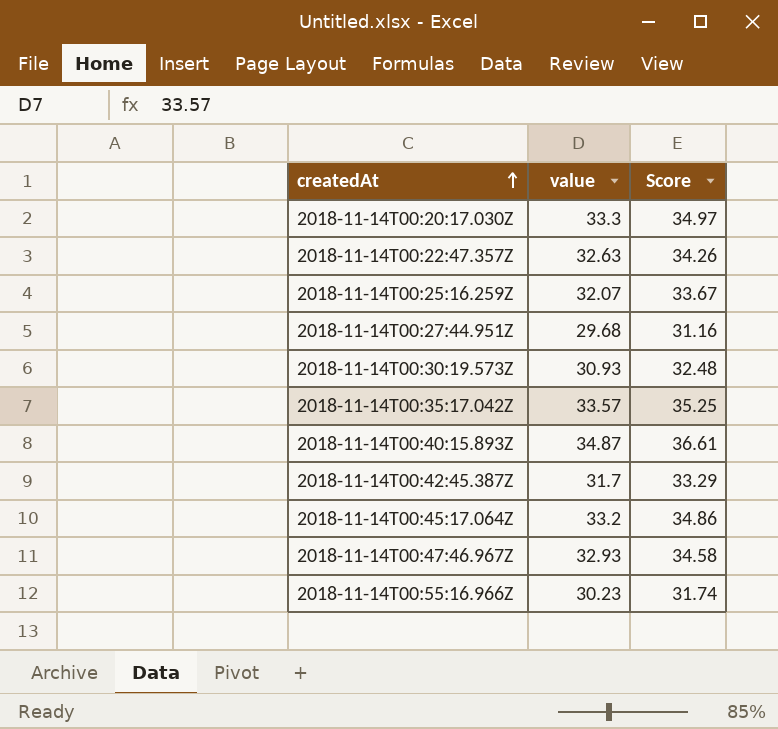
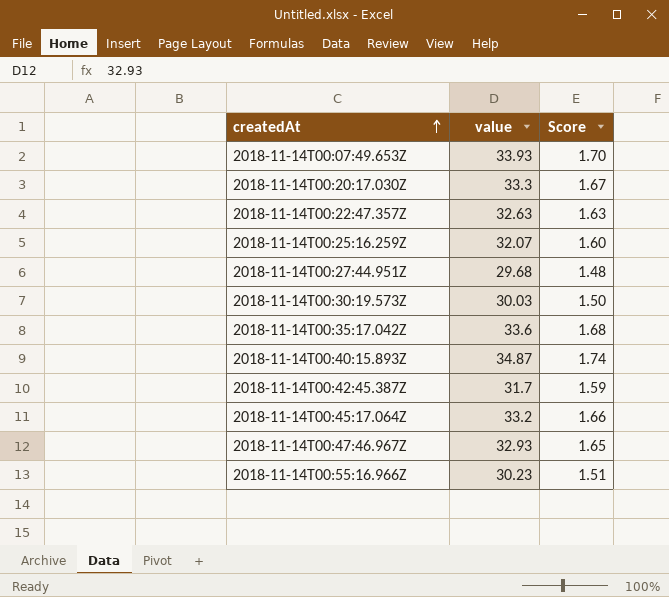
column Score | formula: [value] * 1.05 -> [value] * 0.05
row 2018-11-14T00:07:49.653Z: none -> 33.93 | 1.70
2018-11-14T00:30:19.573Z | value: 30.93 -> 30.03
2018-11-14T00:35:17.042Z | value: 33.57 -> 33.6

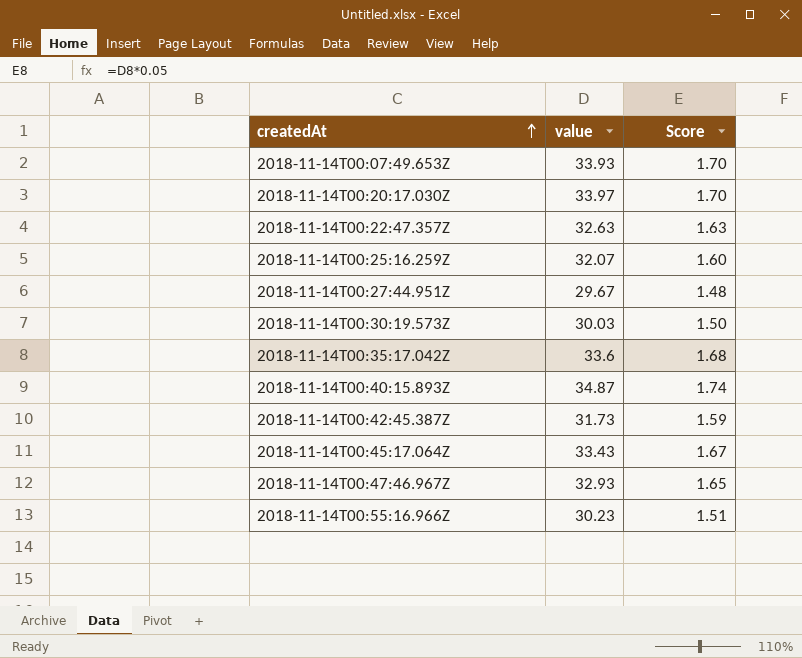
2018-11-14T00:20:17.030Z | value: 33.3 -> 33.97
2018-11-14T00:20:17.030Z | Score: 1.67 -> 1.70
2018-11-14T00:27:44.951Z | value: 29.68 -> 29.67
2018-11-14T00:42:45.387Z | value: 31.7 -> 31.73
2018-11-14T00:45:17.064Z | value: 33.2 -> 33.43
2018-11-14T00:45:17.064Z | Score: 1.66 -> 1.67

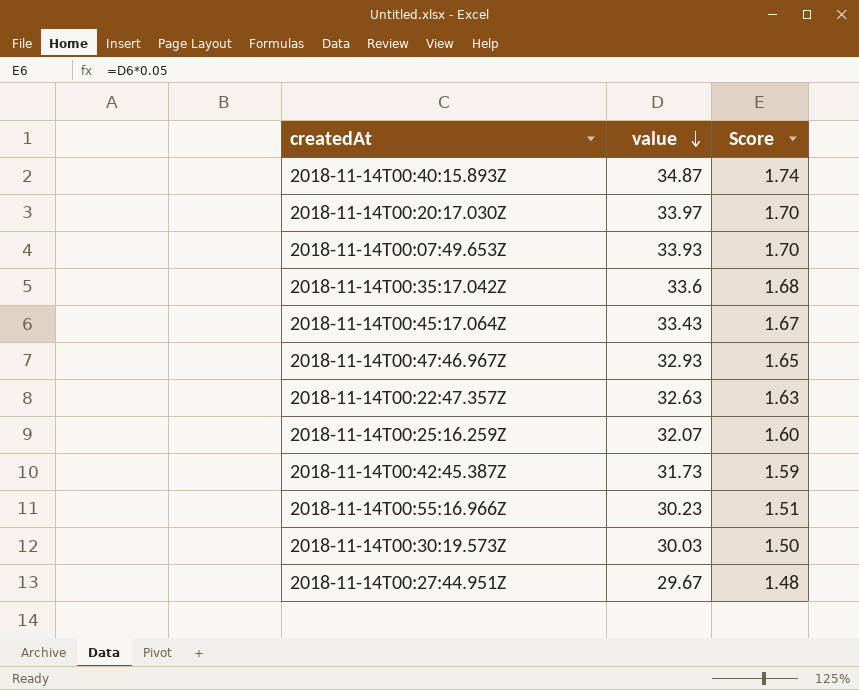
row order: createdAt ascending -> value descending

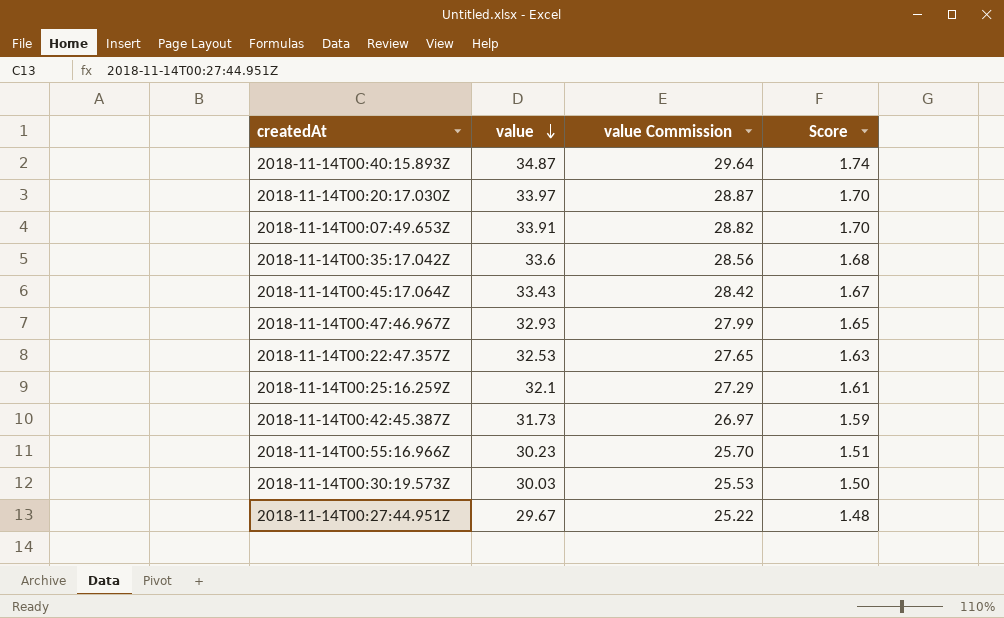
column value Commission | formula: none -> [value] * 0.85
2018-11-14T00:07:49.653Z | value: 33.93 -> 33.91
2018-11-14T00:22:47.357Z | value: 32.63 -> 32.53
2018-11-14T00:25:16.259Z | value: 32.07 -> 32.1
2018-11-14T00:25:16.259Z | Score: 1.60 -> 1.61

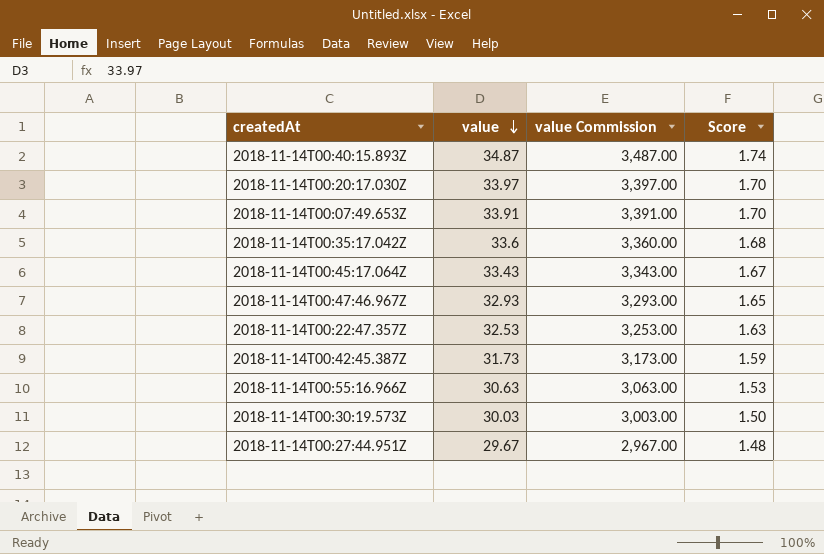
column value Commission | formula: [value] * 0.85 -> [value] * 100
row 2018-11-14T00:25:16.259Z: 32.1 | 27.29 | 1.61 -> none
2018-11-14T00:55:16.966Z | value: 30.23 -> 30.63
2018-11-14T00:55:16.966Z | Score: 1.51 -> 1.53

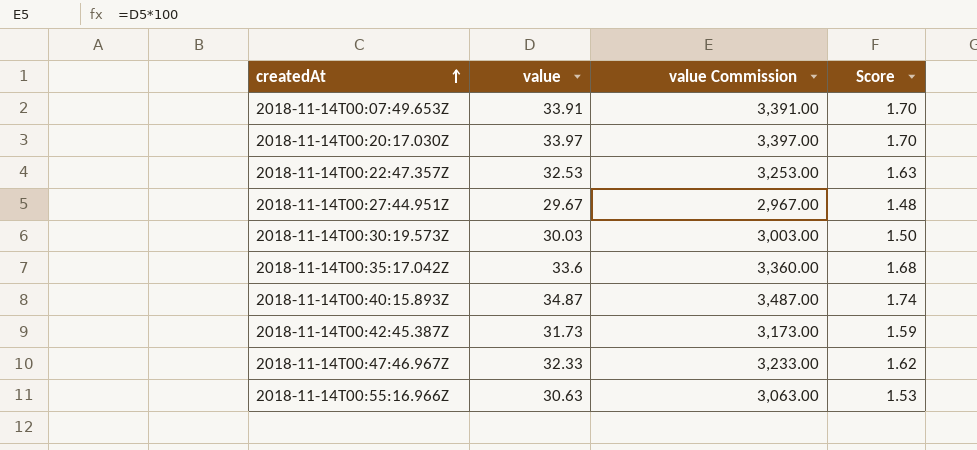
row order: value descending -> createdAt ascending
row 2018-11-14T00:45:17.064Z: 33.43 | 3,343.00 | 1.67 -> none
2018-11-14T00:47:46.967Z | value: 32.93 -> 32.33
2018-11-14T00:47:46.967Z | value Commission: 3,293.00 -> 3,233.00
2018-11-14T00:47:46.967Z | Score: 1.65 -> 1.62

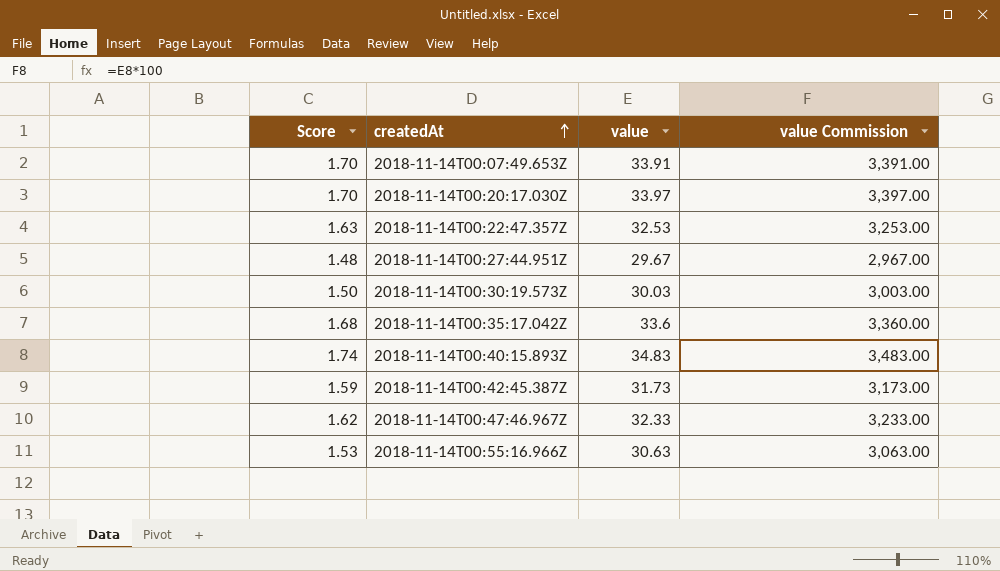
column Score | position: 4 -> 1
2018-11-14T00:40:15.893Z | value: 34.87 -> 34.83
2018-11-14T00:40:15.893Z | value Commission: 3,487.00 -> 3,483.00

